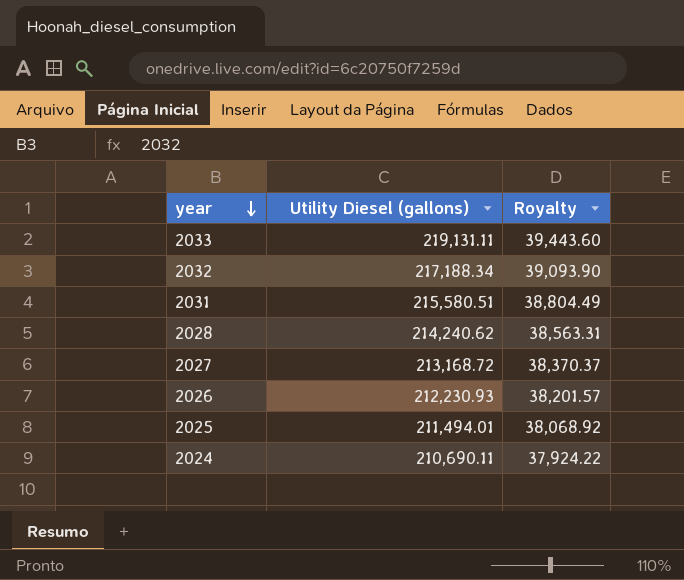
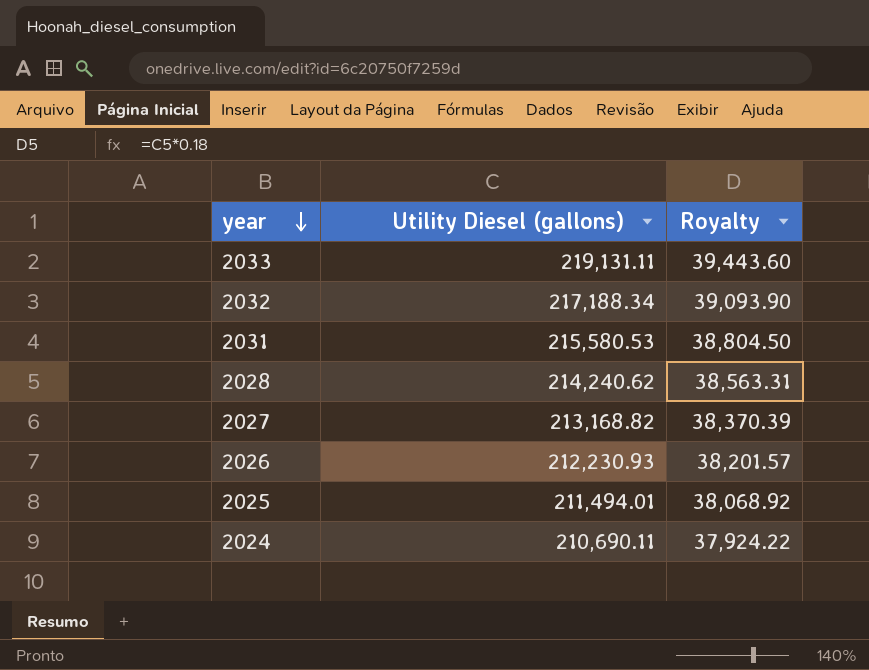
2031 | Utility Diesel (gallons): 215,580.51 -> 215,580.53
2031 | Royalty: 38,804.49 -> 38,804.50
2027 | Utility Diesel (gallons): 213,168.72 -> 213,168.82
2027 | Royalty: 38,370.37 -> 38,370.39

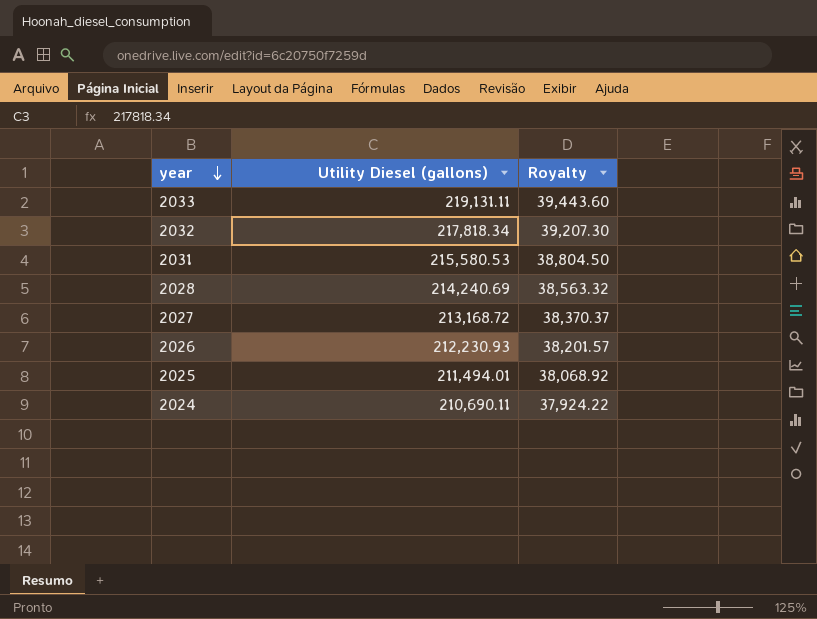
2032 | Utility Diesel (gallons): 217,188.34 -> 217,818.34
2032 | Royalty: 39,093.90 -> 39,207.30
2028 | Utility Diesel (gallons): 214,240.62 -> 214,240.69
2028 | Royalty: 38,563.31 -> 38,563.32
2027 | Utility Diesel (gallons): 213,168.82 -> 213,168.72
2027 | Royalty: 38,370.39 -> 38,370.37

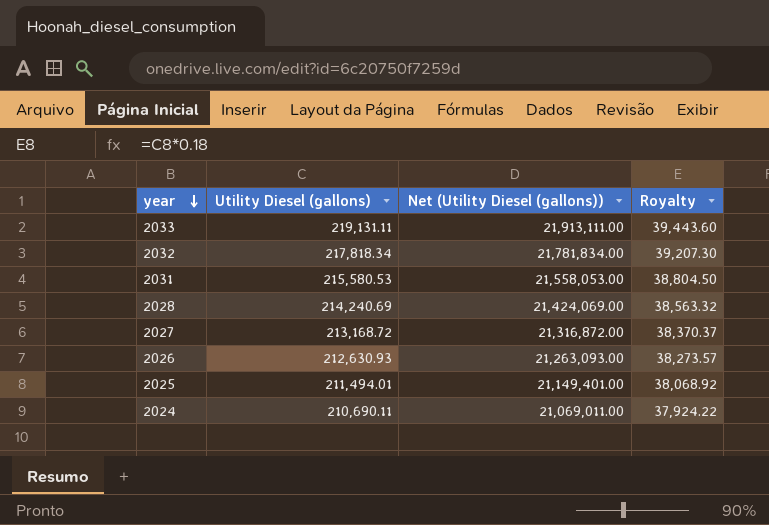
column Net (Utility Diesel (gallons)) | formula: none -> [Utility Diesel (gallons)] * 100
2026 | Utility Diesel (gallons): 212,230.93 -> 212,630.93
2026 | Royalty: 38,201.57 -> 38,273.57

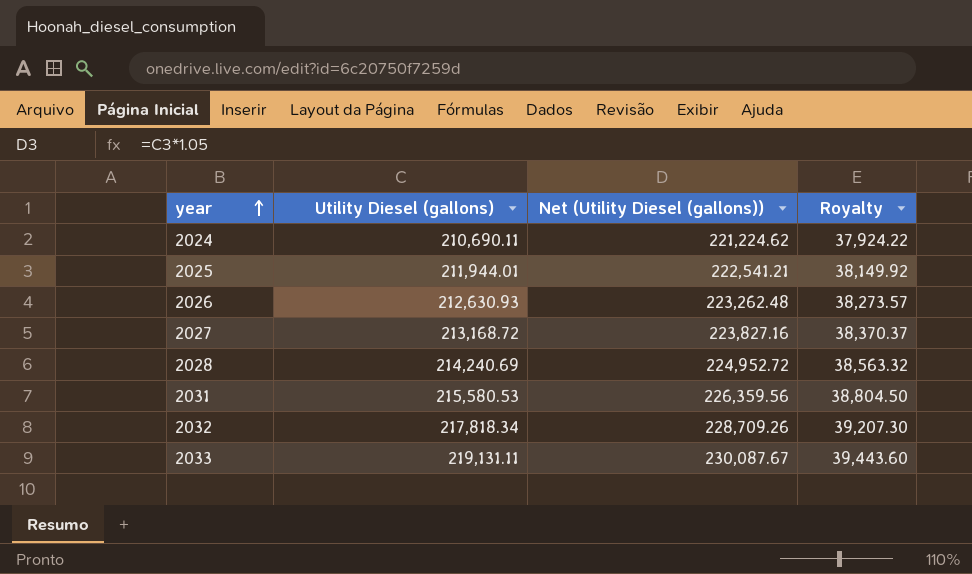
row order: year descending -> year ascending
column Net (Utility Diesel (gallons)) | formula: [Utility Diesel (gallons)] * 100 -> [Utility Diesel (gallons)] * 1.05
2025 | Utility Diesel (gallons): 211,494.01 -> 211,944.01
2025 | Royalty: 38,068.92 -> 38,149.92

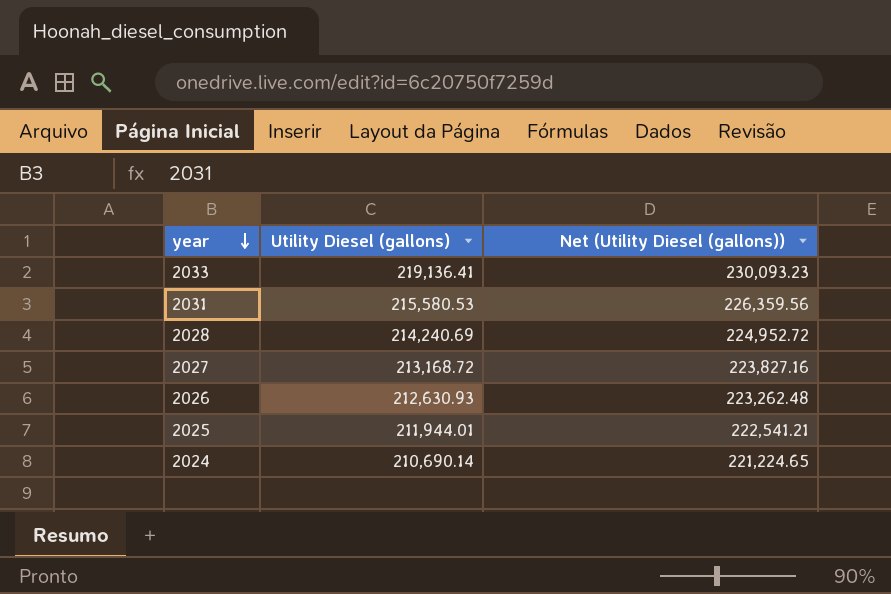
row order: year ascending -> year descending
column Royalty | formula: [Utility Diesel (gallons)] * 0.18 -> none
row 2032: 217,818.34 | 228,709.26 | 39,207.30 -> none
2033 | Utility Diesel (gallons): 219,131.11 -> 219,136.41
2033 | Net (Utility Diesel (gallons)): 230,087.67 -> 230,093.23
2024 | Utility Diesel (gallons): 210,690.11 -> 210,690.14
2024 | Net (Utility Diesel (gallons)): 221,224.62 -> 221,224.65

